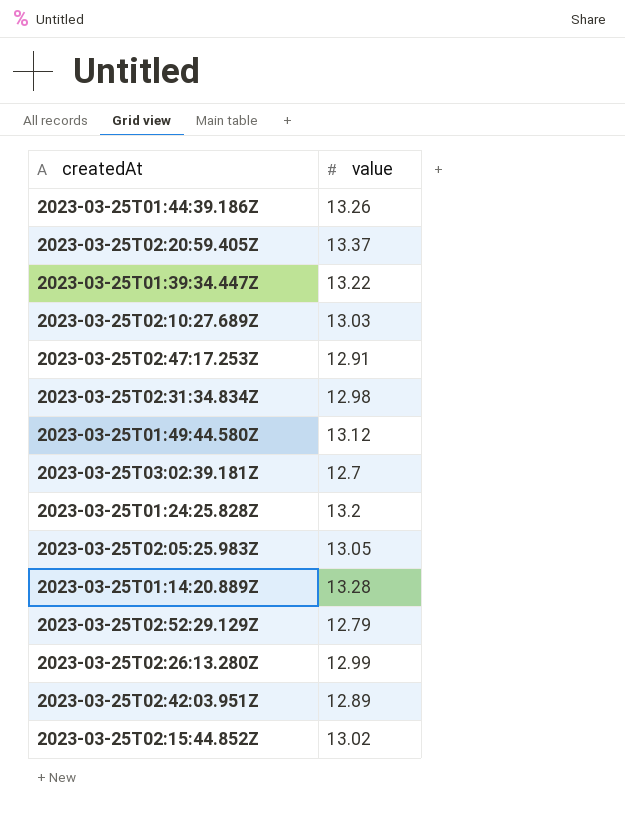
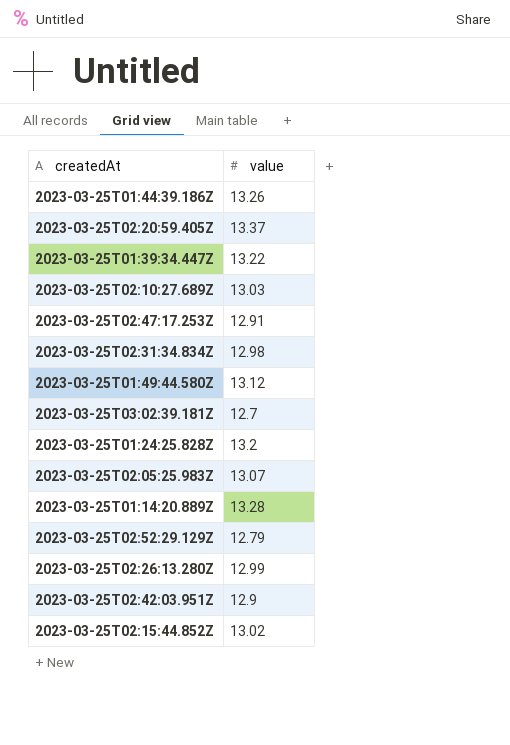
2023-03-25T02:05:25.983Z | value: 13.05 -> 13.07
2023-03-25T02:42:03.951Z | value: 12.89 -> 12.9

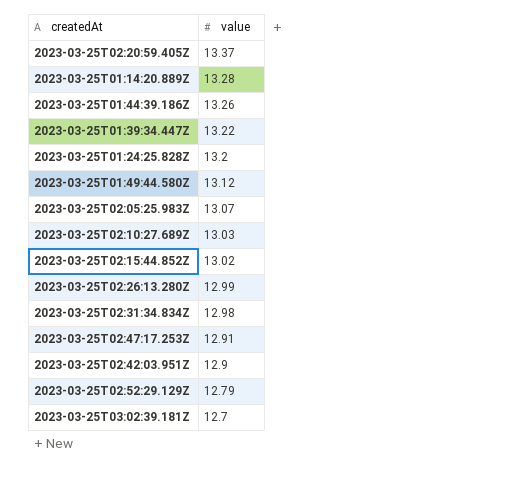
row order: none -> value descending

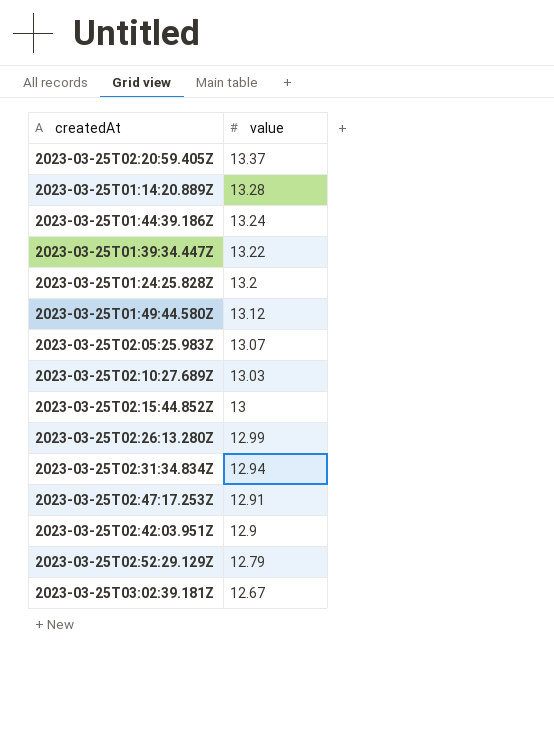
2023-03-25T01:44:39.186Z | value: 13.26 -> 13.24
2023-03-25T02:15:44.852Z | value: 13.02 -> 13
2023-03-25T02:31:34.834Z | value: 12.98 -> 12.94
2023-03-25T03:02:39.181Z | value: 12.7 -> 12.67

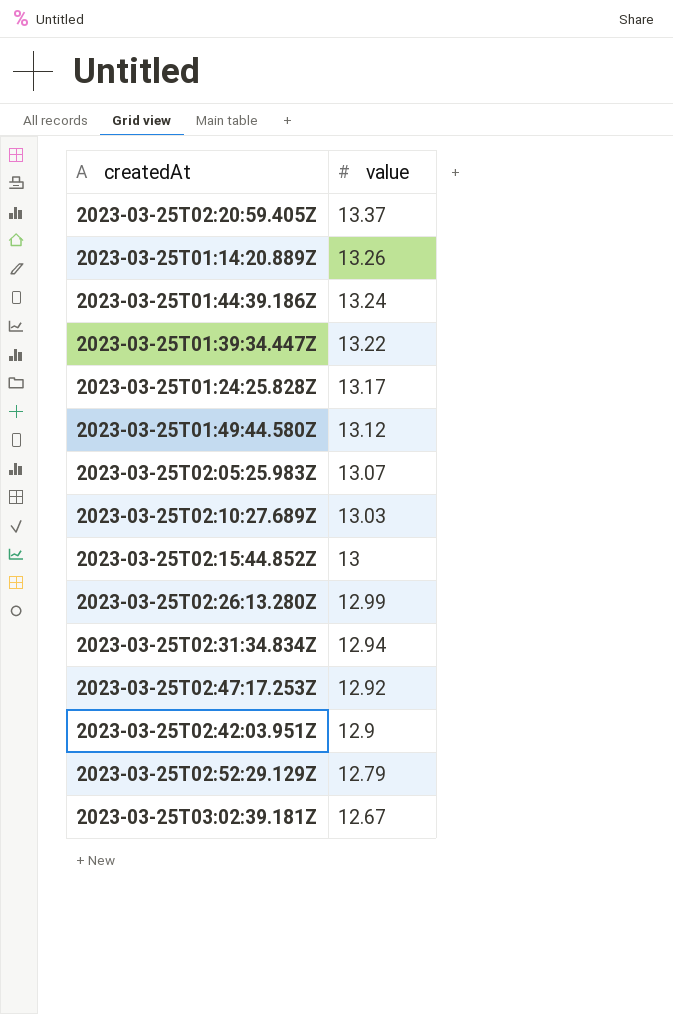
2023-03-25T01:14:20.889Z | value: 13.28 -> 13.26
2023-03-25T01:24:25.828Z | value: 13.2 -> 13.17
2023-03-25T02:47:17.253Z | value: 12.91 -> 12.92

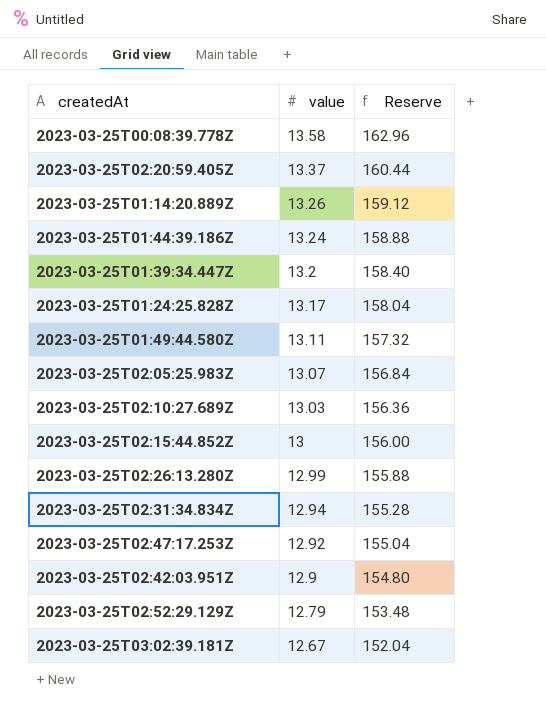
column Reserve | formula: none -> [value] * 12
row 2023-03-25T00:08:39.778Z: none -> 13.58 | 162.96
2023-03-25T01:39:34.447Z | value: 13.22 -> 13.2
2023-03-25T01:49:44.580Z | value: 13.12 -> 13.11

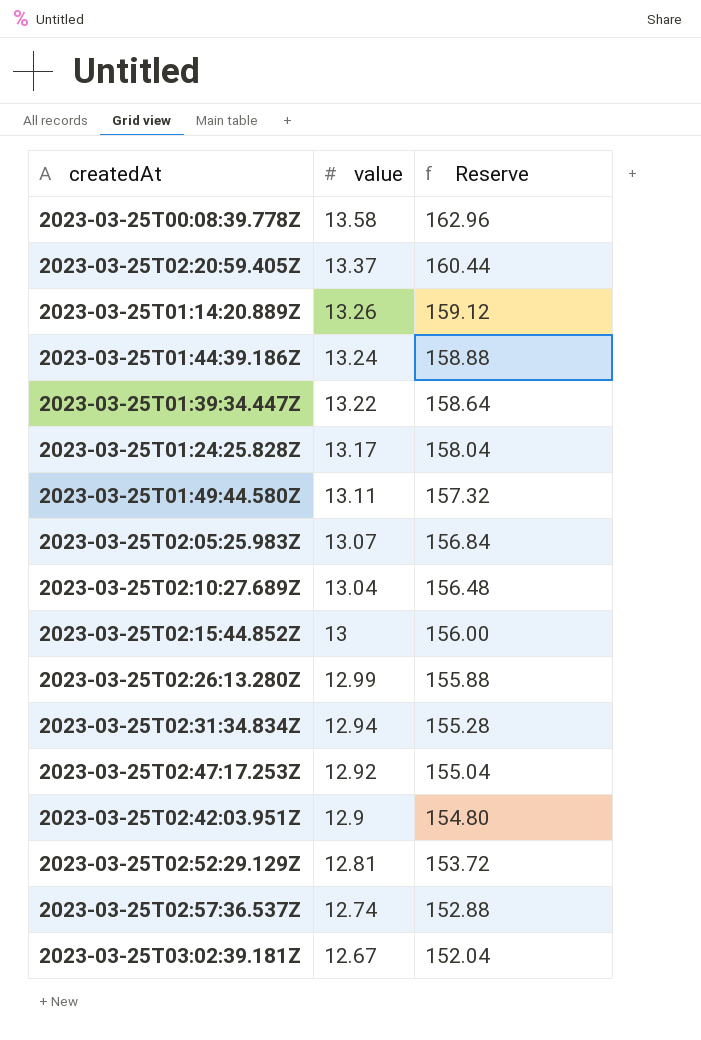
2023-03-25T01:39:34.447Z | value: 13.2 -> 13.22
2023-03-25T01:39:34.447Z | Reserve: 158.40 -> 158.64
2023-03-25T02:10:27.689Z | value: 13.03 -> 13.04
2023-03-25T02:10:27.689Z | Reserve: 156.36 -> 156.48
2023-03-25T02:52:29.129Z | value: 12.79 -> 12.81
2023-03-25T02:52:29.129Z | Reserve: 153.48 -> 153.72
row 2023-03-25T02:57:36.537Z: none -> 12.74 | 152.88

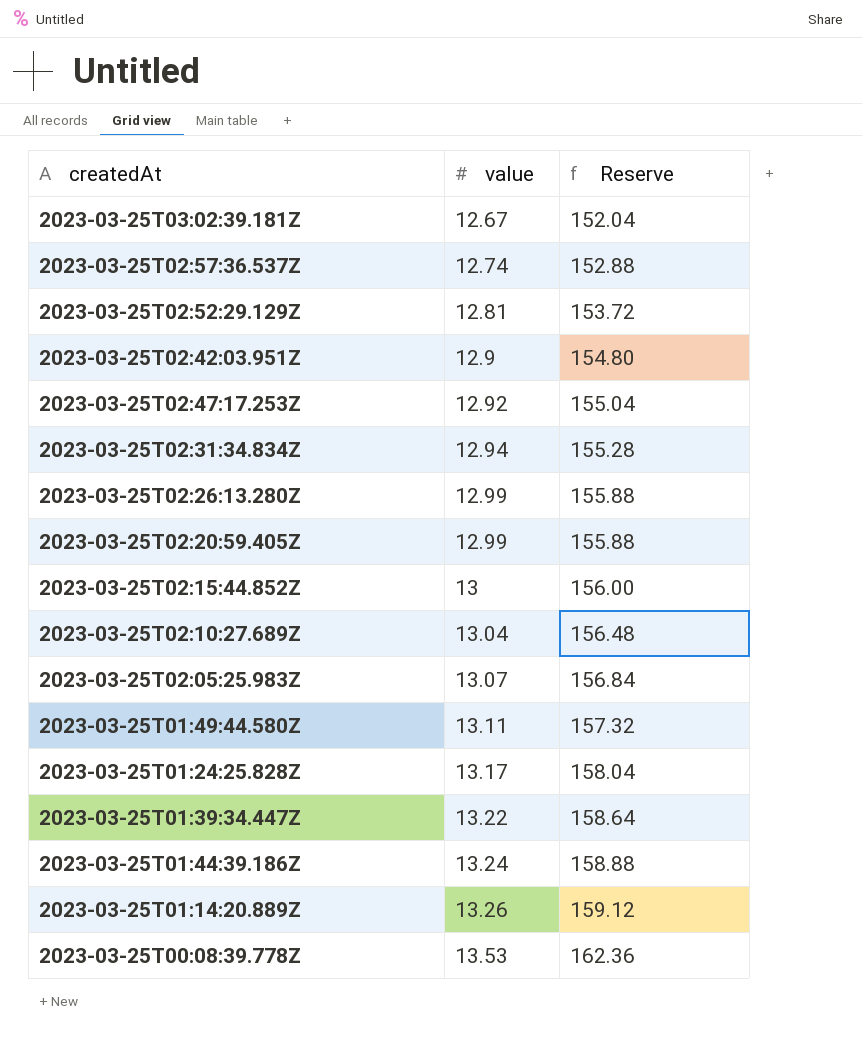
row order: value descending -> value ascending
2023-03-25T02:20:59.405Z | value: 13.37 -> 12.99
2023-03-25T02:20:59.405Z | Reserve: 160.44 -> 155.88
2023-03-25T00:08:39.778Z | value: 13.58 -> 13.53
2023-03-25T00:08:39.778Z | Reserve: 162.96 -> 162.36

